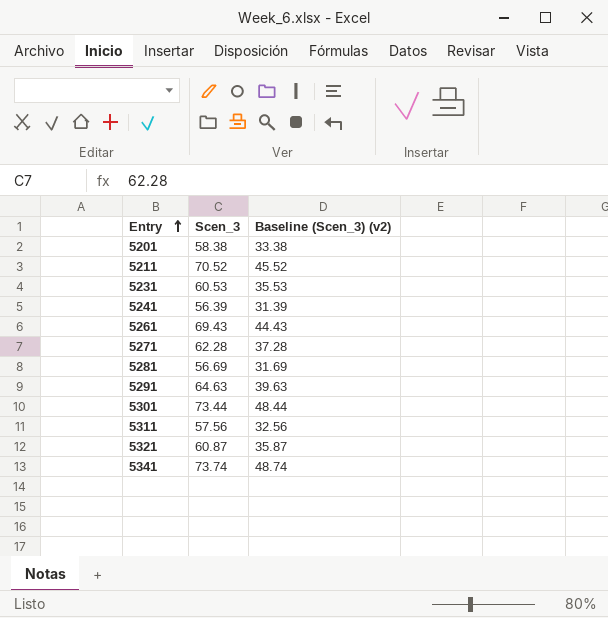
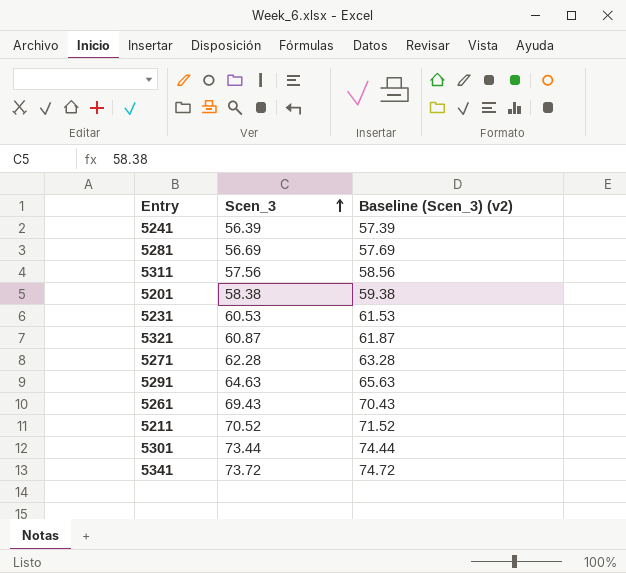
row order: Entry ascending -> Scen_3 ascending
column Baseline (Scen_3) (v2) | formula: [Scen_3] - 25 -> [Scen_3] + 1
5341 | Scen_3: 73.74 -> 73.72

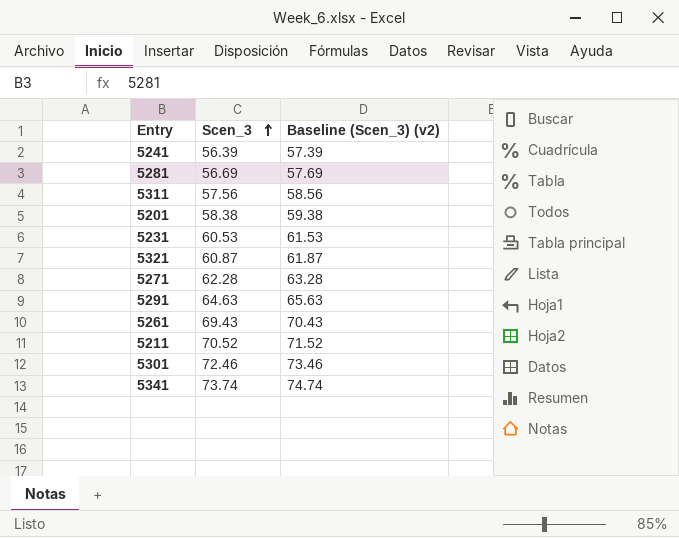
5301 | Scen_3: 73.44 -> 72.46
5301 | Baseline (Scen_3) (v2): 74.44 -> 73.46
5341 | Scen_3: 73.72 -> 73.74
5341 | Baseline (Scen_3) (v2): 74.72 -> 74.74

